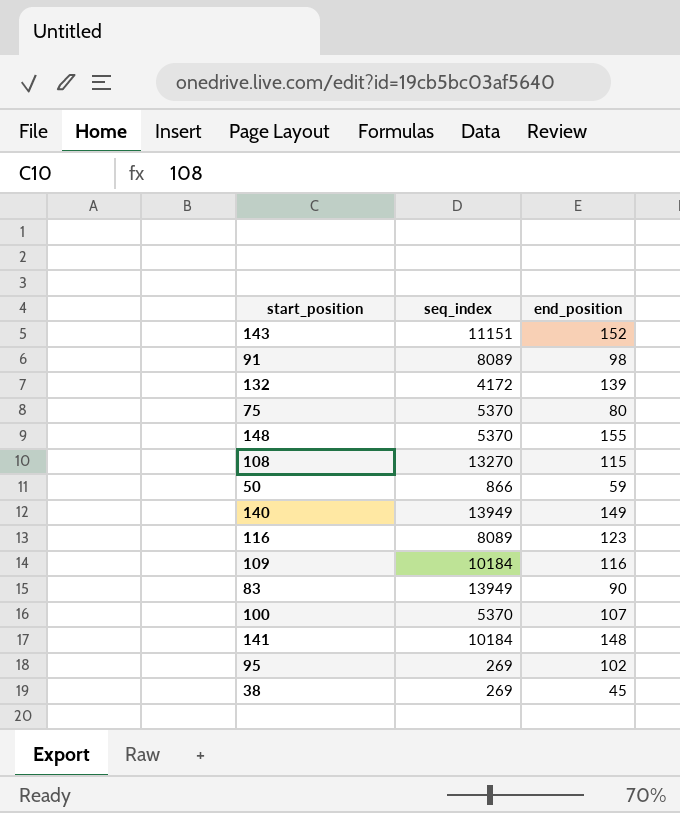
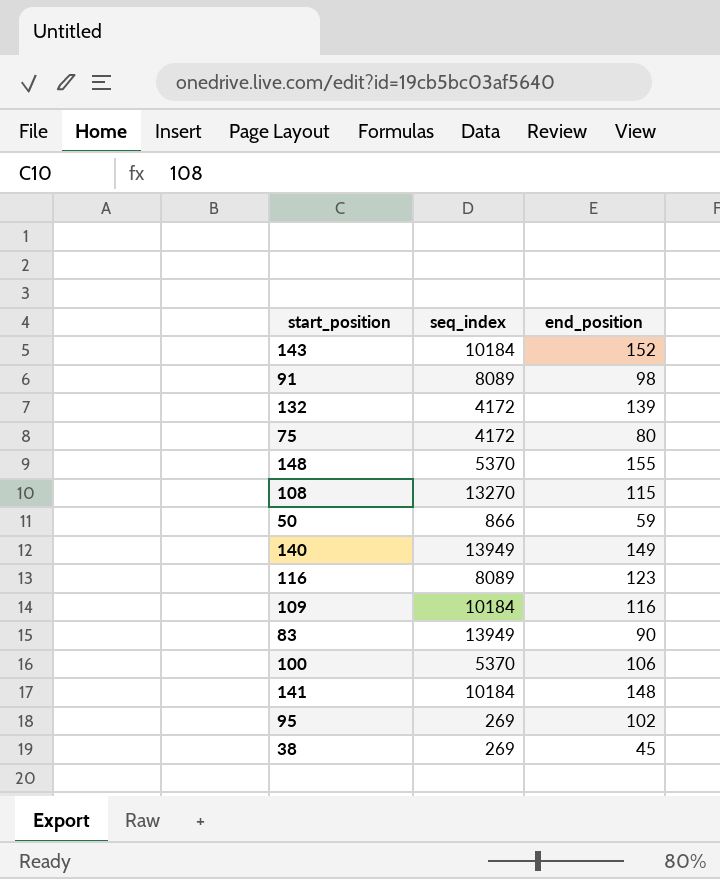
143 | seq_index: 11151 -> 10184
75 | seq_index: 5370 -> 4172
100 | end_position: 107 -> 106

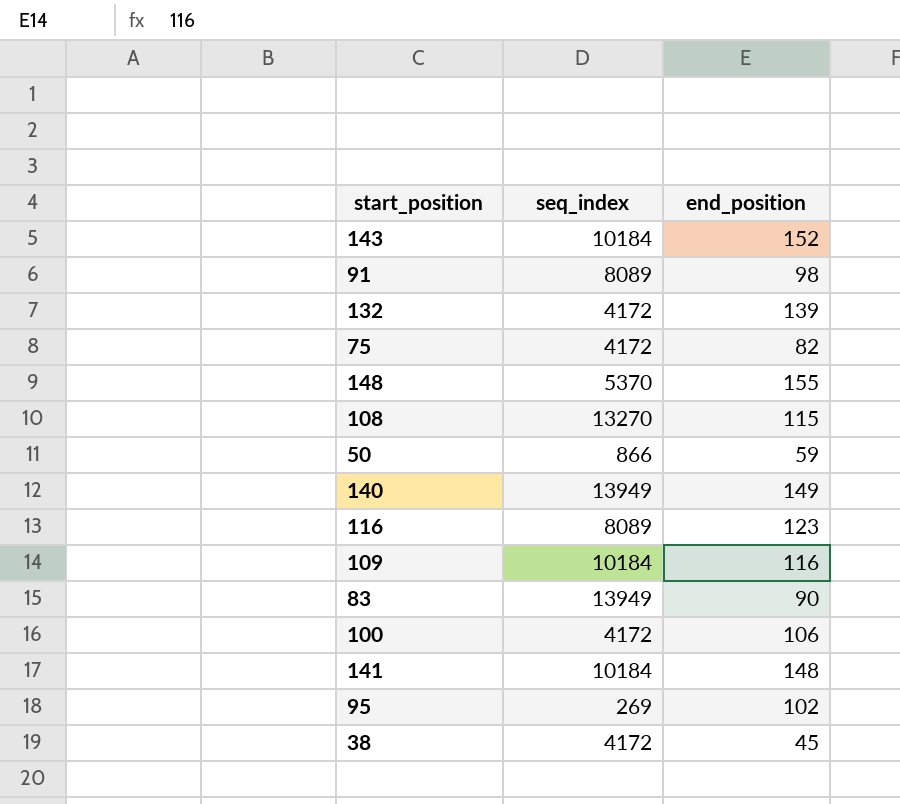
75 | end_position: 80 -> 82
100 | seq_index: 5370 -> 4172
38 | seq_index: 269 -> 4172

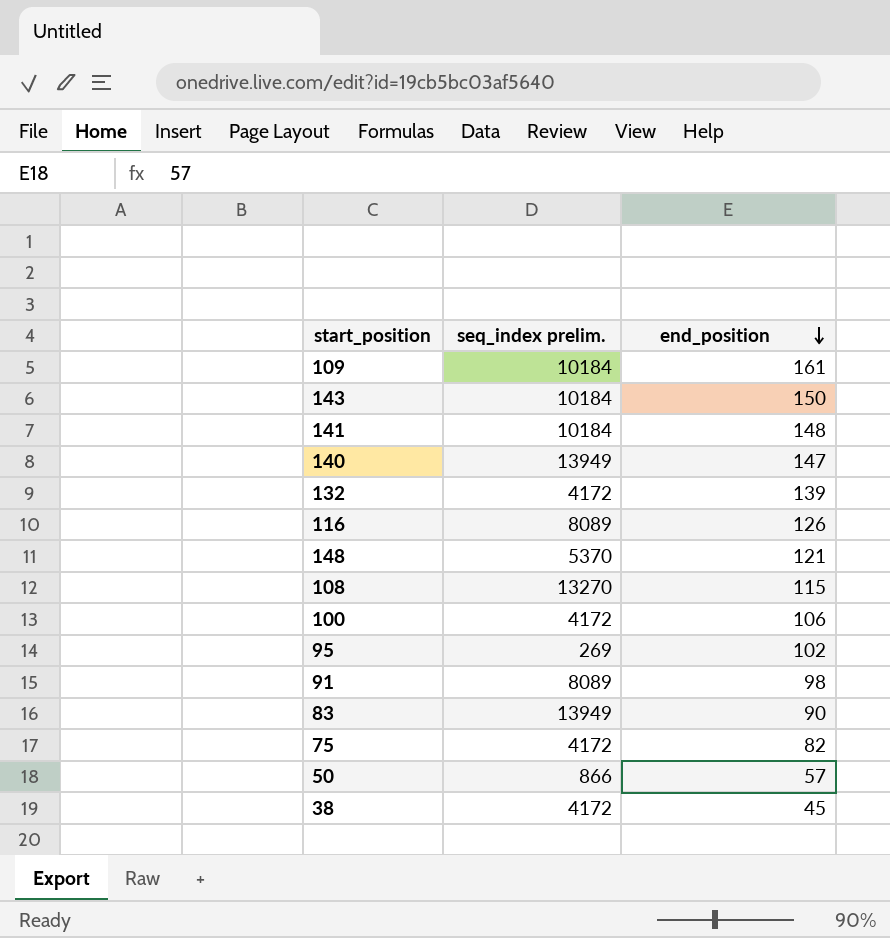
row order: none -> end_position descending
column name: seq_index -> seq_index prelim.
109 | end_position: 116 -> 161
143 | end_position: 152 -> 150
140 | end_position: 149 -> 147
116 | end_position: 123 -> 126
148 | end_position: 155 -> 121
50 | end_position: 59 -> 57

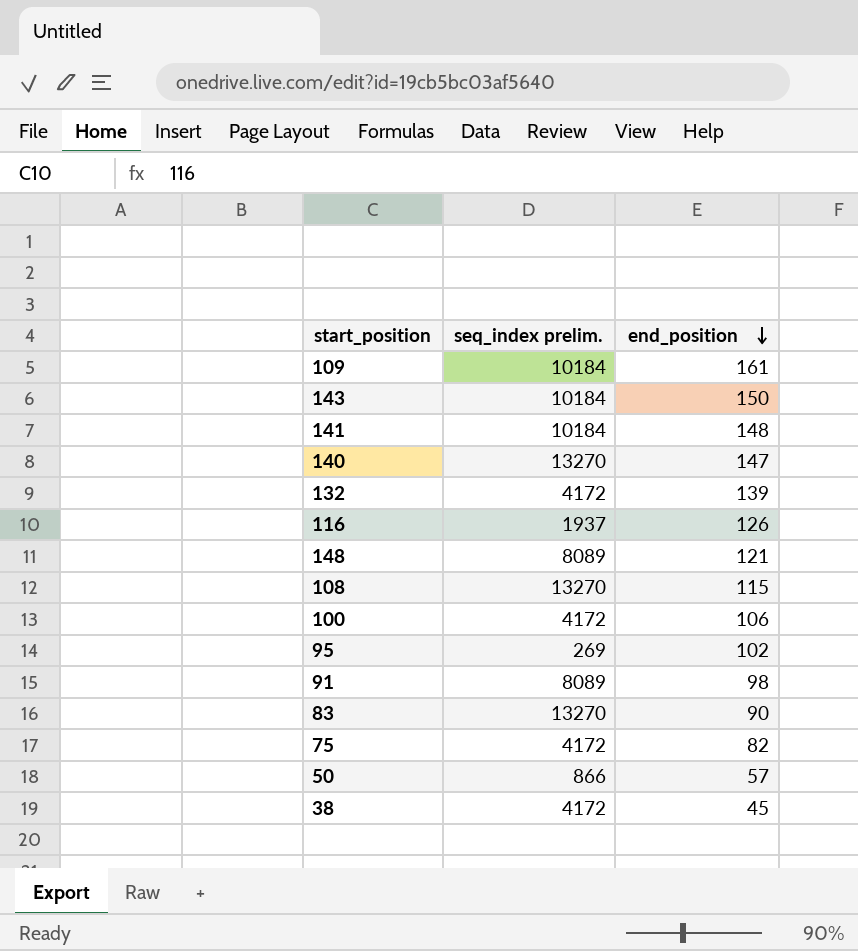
140 | seq_index prelim.: 13949 -> 13270
116 | seq_index prelim.: 8089 -> 1937
148 | seq_index prelim.: 5370 -> 8089
83 | seq_index prelim.: 13949 -> 13270

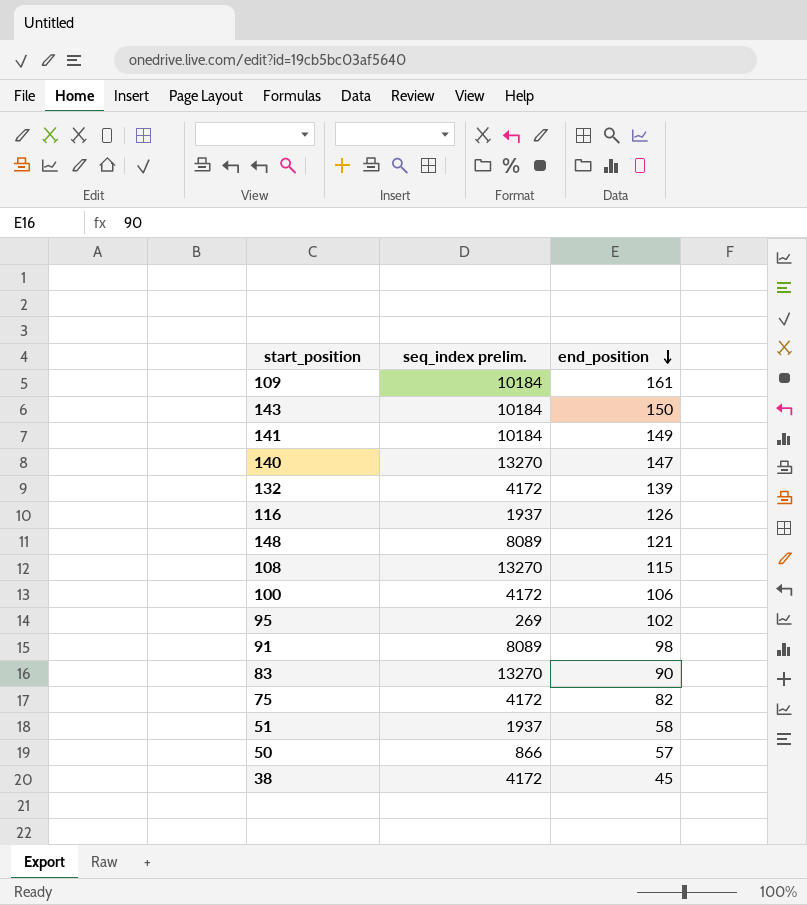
141 | end_position: 148 -> 149
row 51: none -> 1937 | 58

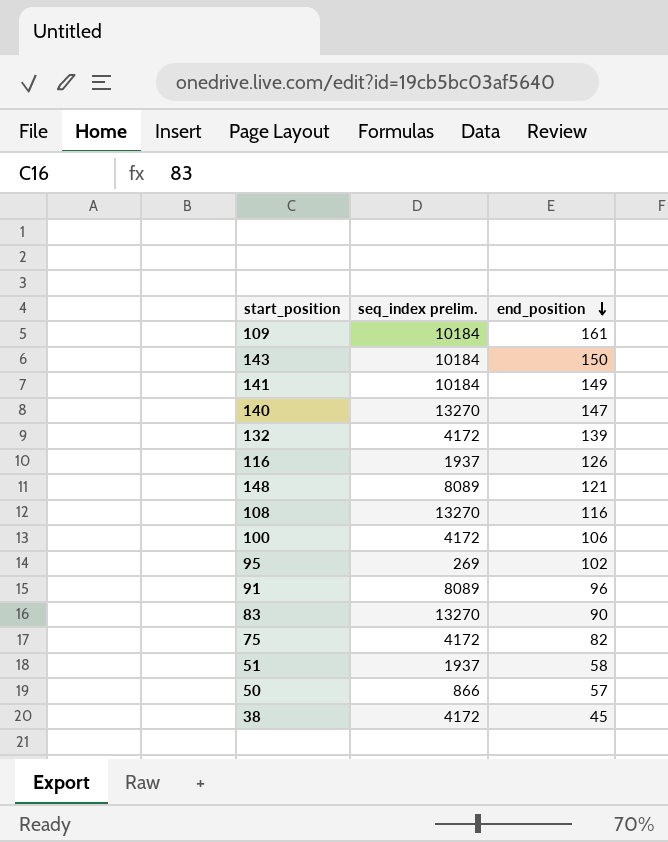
108 | end_position: 115 -> 116
91 | end_position: 98 -> 96

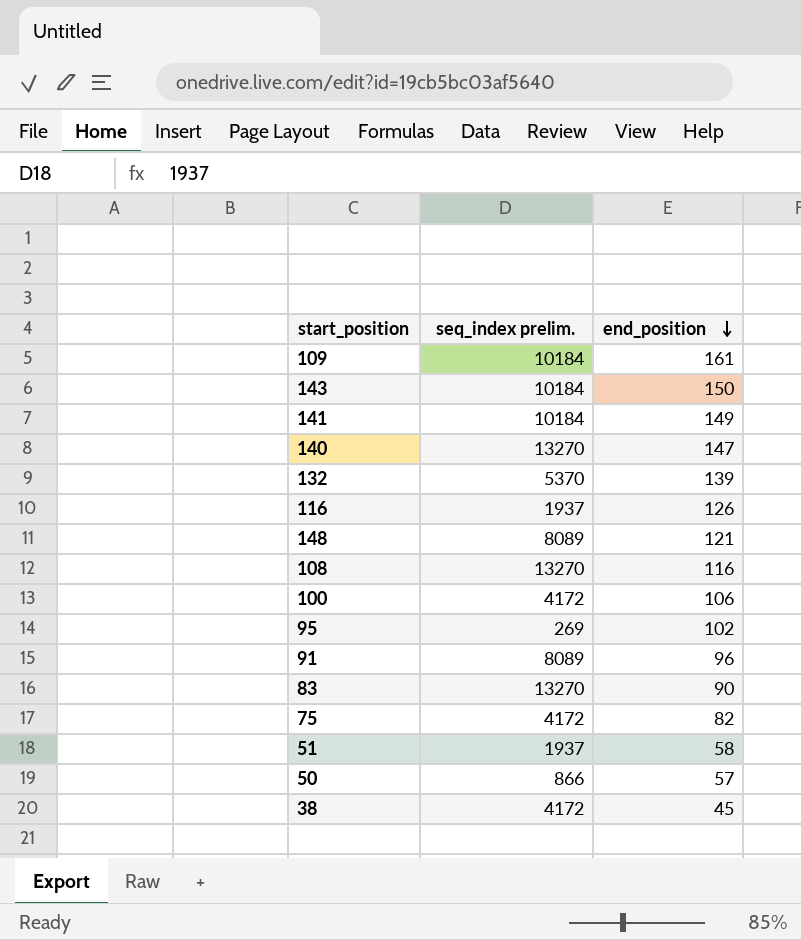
132 | seq_index prelim.: 4172 -> 5370

